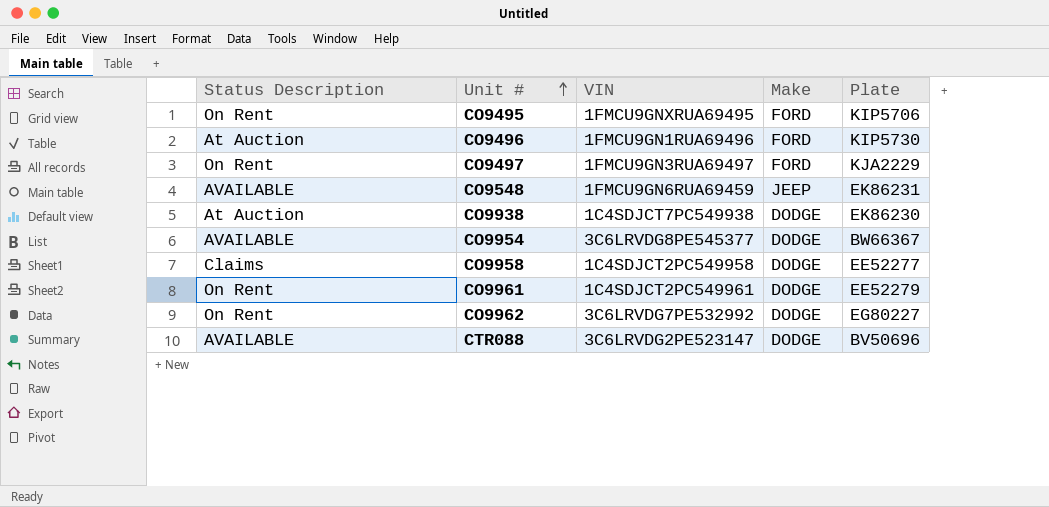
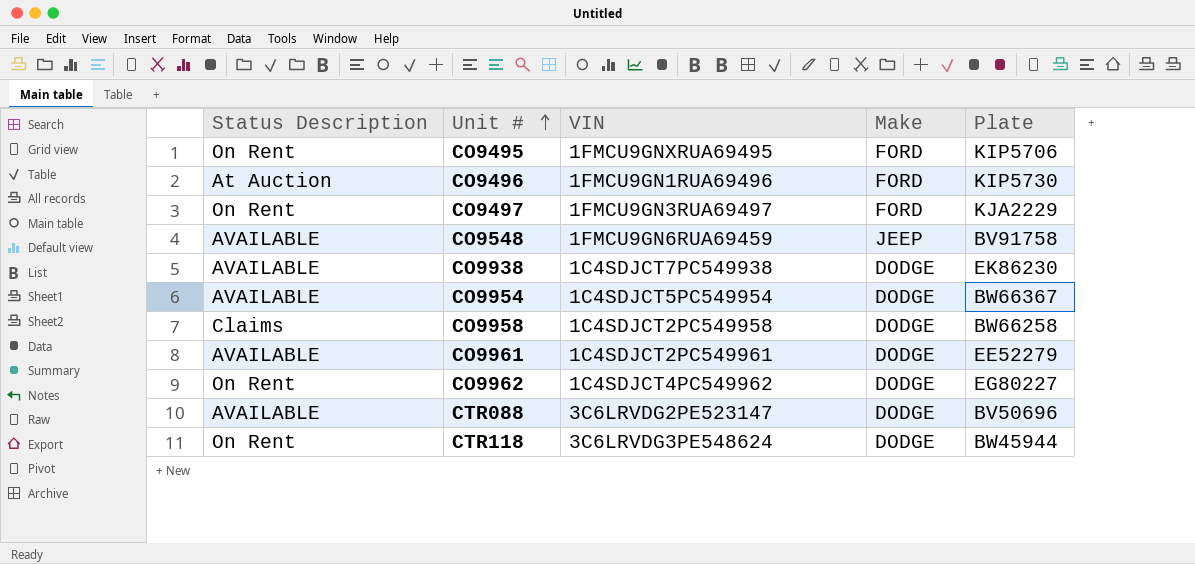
CO9548 | Plate: EK86231 -> BV91758
CO9938 | Status Description: At Auction -> AVAILABLE
CO9954 | VIN: 3C6LRVDG8PE545377 -> 1C4SDJCT5PC549954
CO9958 | Plate: EE52277 -> BW66258
CO9961 | Status Description: On Rent -> AVAILABLE
CO9962 | VIN: 3C6LRVDG7PE532992 -> 1C4SDJCT4PC549962
row CTR118: none -> On Rent | 3C6LRVDG3PE548624 | DODGE | BW45944

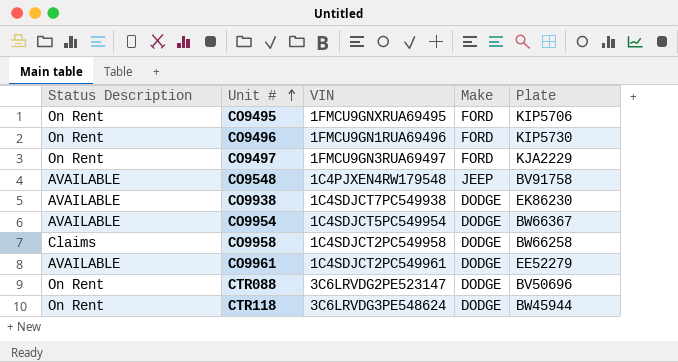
row CO9962: On Rent | 1C4SDJCT4PC549962 | DODGE | EG80227 -> none
CO9496 | Status Description: At Auction -> On Rent
CO9548 | VIN: 1FMCU9GN6RUA69459 -> 1C4PJXEN4RW179548
CTR088 | Status Description: AVAILABLE -> On Rent

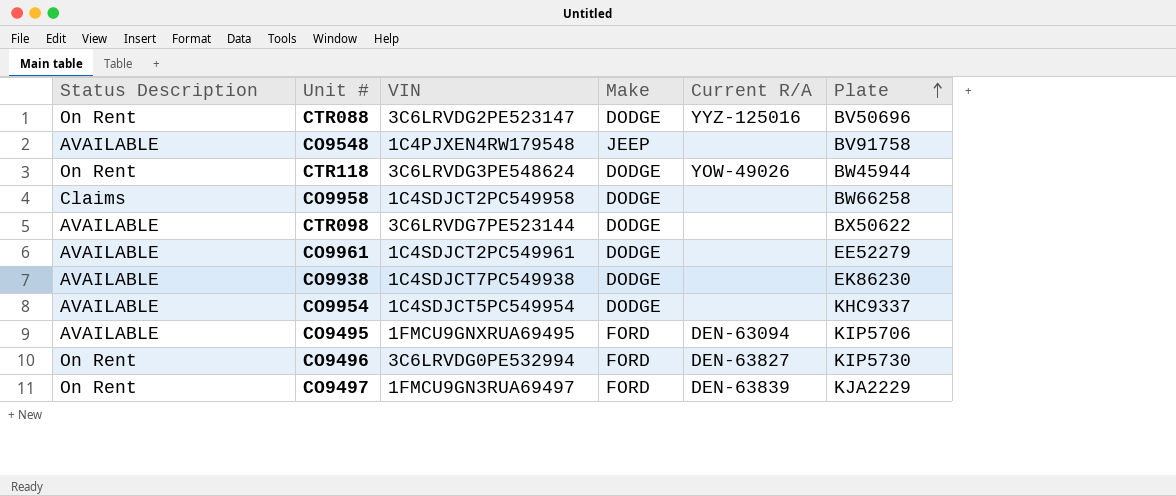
row order: Unit # ascending -> Plate ascending
column Current R/A | position: none -> 5
row CTR098: none -> AVAILABLE | 3C6LRVDG7PE523144 | DODGE | none | BX50622
CO9954 | Plate: BW66367 -> KHC9337
CO9495 | Status Description: On Rent -> AVAILABLE
CO9496 | VIN: 1FMCU9GN1RUA69496 -> 3C6LRVDG0PE532994

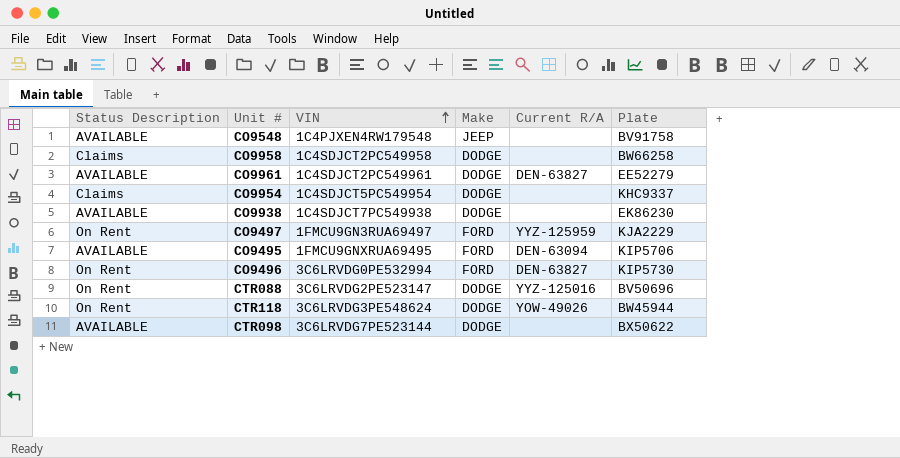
row order: Plate ascending -> VIN ascending
CO9961 | Current R/A: none -> DEN-63827
CO9954 | Status Description: AVAILABLE -> Claims
CO9497 | Current R/A: DEN-63839 -> YYZ-125959

